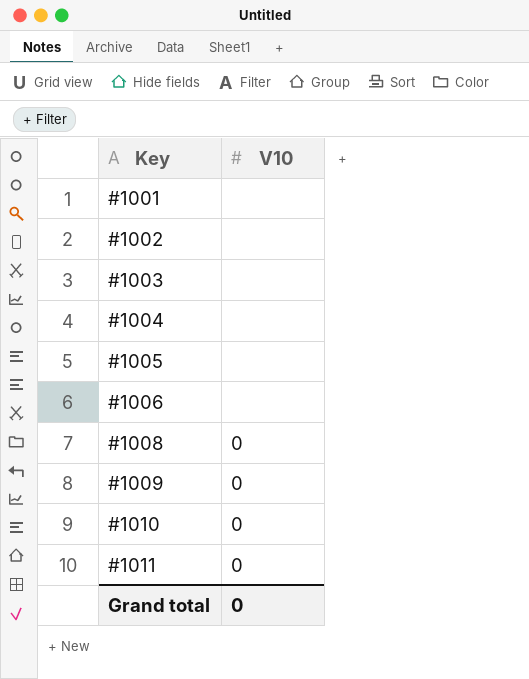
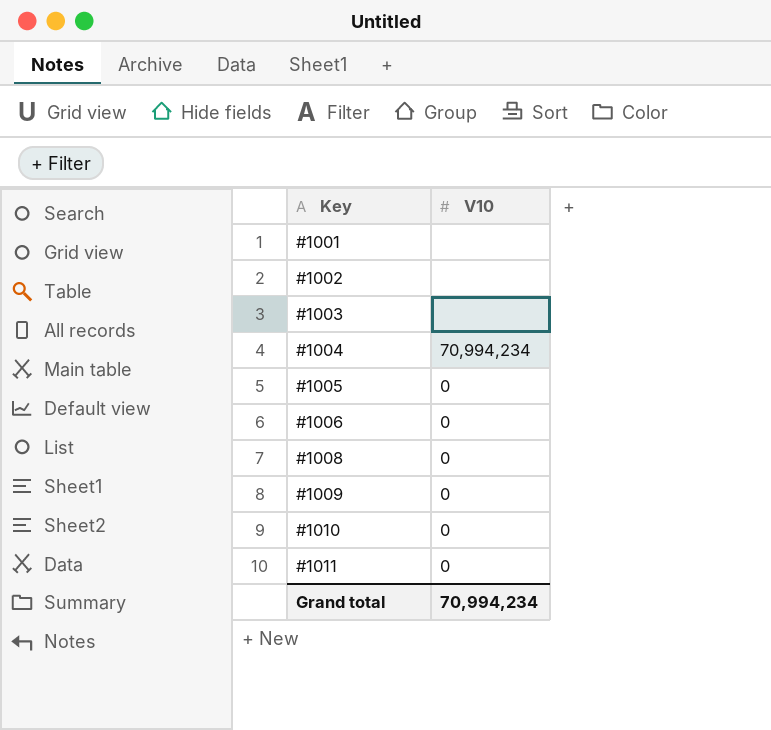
#1004 | V10: none -> 70,994,234
#1005 | V10: none -> 0
#1006 | V10: none -> 0
Grand total | V10: 0 -> 70,994,234

